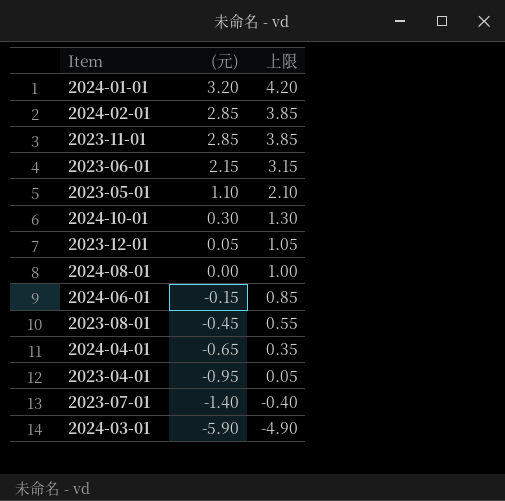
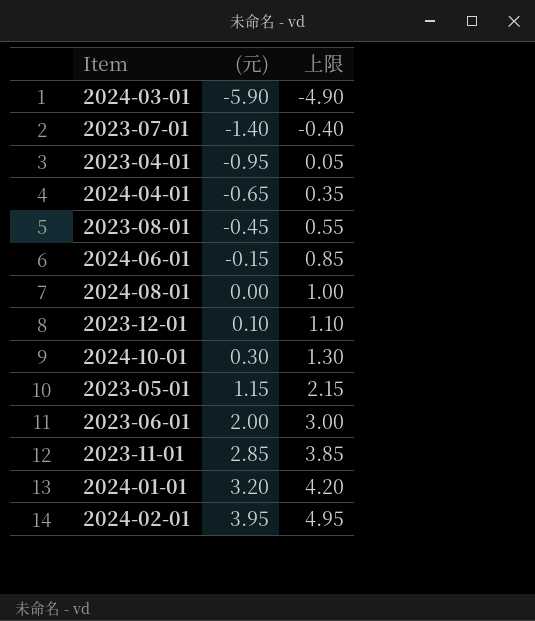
row order: (元) descending -> (元) ascending
2023-12-01 | (元): 0.05 -> 0.10
2023-12-01 | 上限: 1.05 -> 1.10
2023-05-01 | (元): 1.10 -> 1.15
2023-05-01 | 上限: 2.10 -> 2.15
2023-06-01 | (元): 2.15 -> 2.00
2023-06-01 | 上限: 3.15 -> 3.00
2024-02-01 | (元): 2.85 -> 3.95
2024-02-01 | 上限: 3.85 -> 4.95

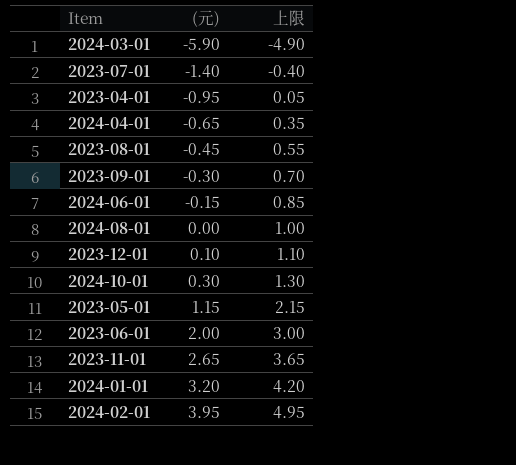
row 2023-09-01: none -> -0.30 | 0.70
2023-11-01 | (元): 2.85 -> 2.65
2023-11-01 | 上限: 3.85 -> 3.65

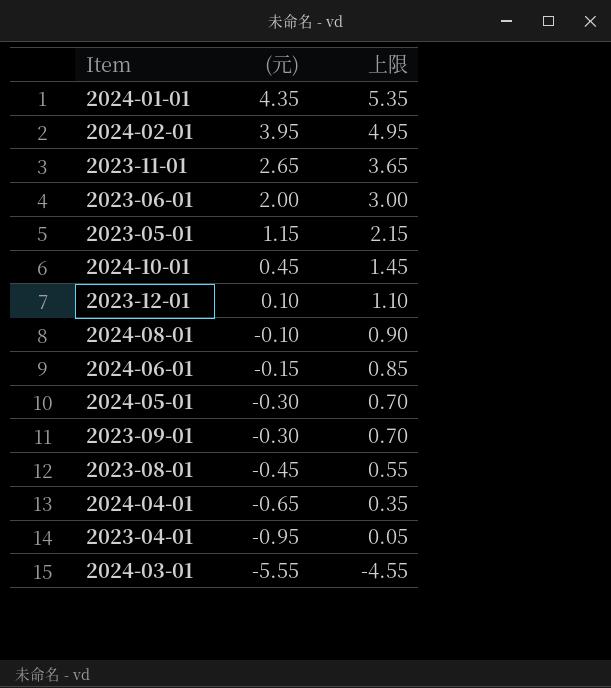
row order: (元) ascending -> (元) descending
row 2023-07-01: -1.40 | -0.40 -> none
2024-01-01 | (元): 3.20 -> 4.35
2024-01-01 | 上限: 4.20 -> 5.35
2024-10-01 | (元): 0.30 -> 0.45
2024-10-01 | 上限: 1.30 -> 1.45
2024-08-01 | (元): 0.00 -> -0.10
2024-08-01 | 上限: 1.00 -> 0.90
row 2024-05-01: none -> -0.30 | 0.70
2024-03-01 | (元): -5.90 -> -5.55
2024-03-01 | 上限: -4.90 -> -4.55

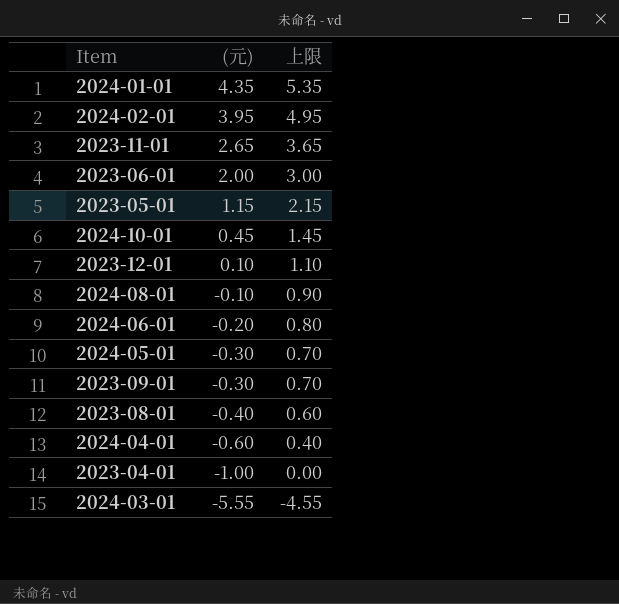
2024-06-01 | (元): -0.15 -> -0.20
2024-06-01 | 上限: 0.85 -> 0.80
2023-08-01 | (元): -0.45 -> -0.40
2023-08-01 | 上限: 0.55 -> 0.60
2024-04-01 | (元): -0.65 -> -0.60
2024-04-01 | 上限: 0.35 -> 0.40
2023-04-01 | (元): -0.95 -> -1.00
2023-04-01 | 上限: 0.05 -> 0.00

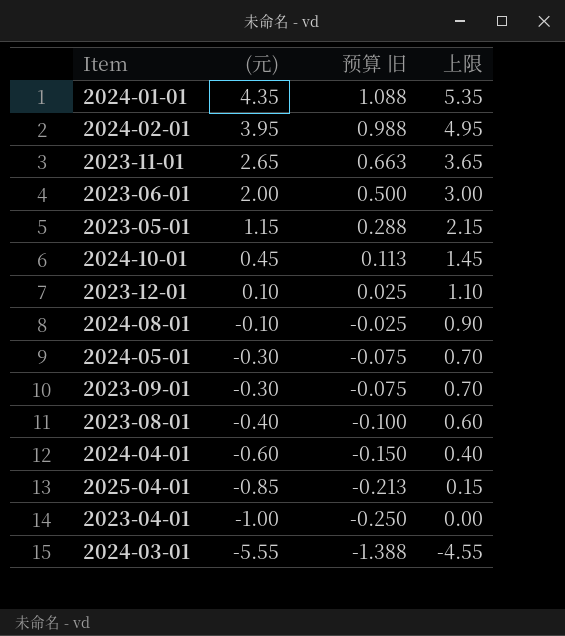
column 预算 旧 | formula: none -> [(元)] * 0.25
row 2024-06-01: -0.20 | 0.80 -> none
row 2025-04-01: none -> -0.85 | -0.213 | 0.15

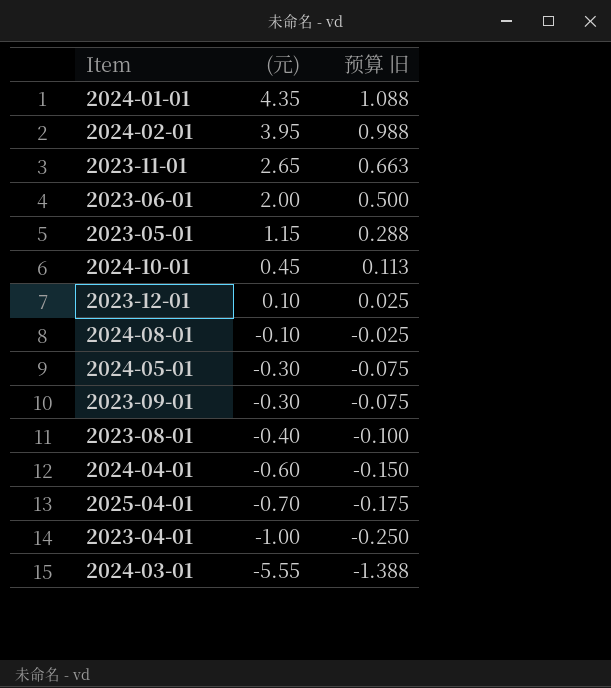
column 上限 | formula: [(元)] + 1 -> none
2025-04-01 | (元): -0.85 -> -0.70
2025-04-01 | 预算 旧: -0.213 -> -0.175

